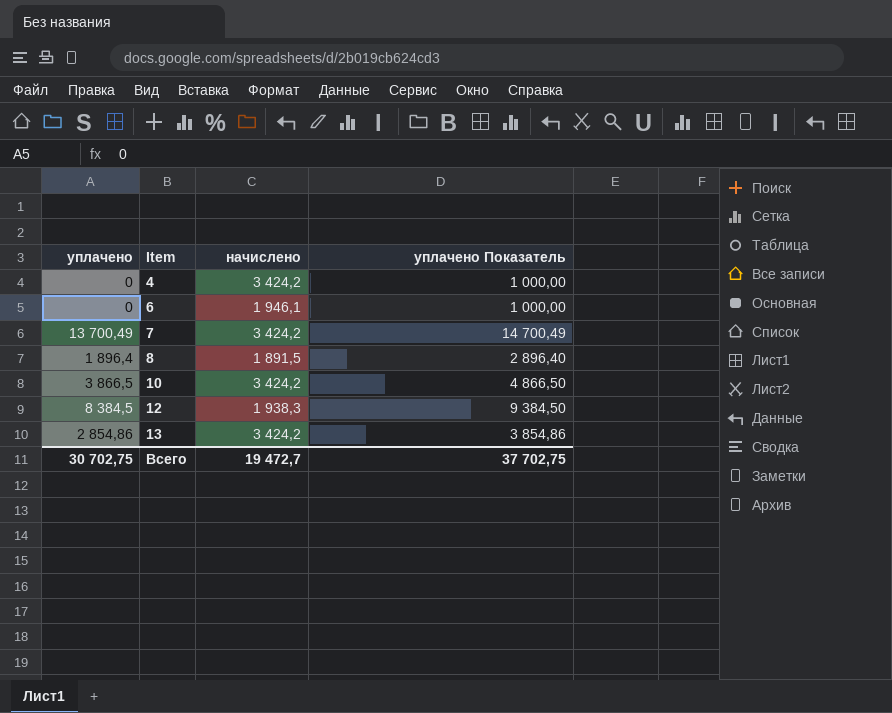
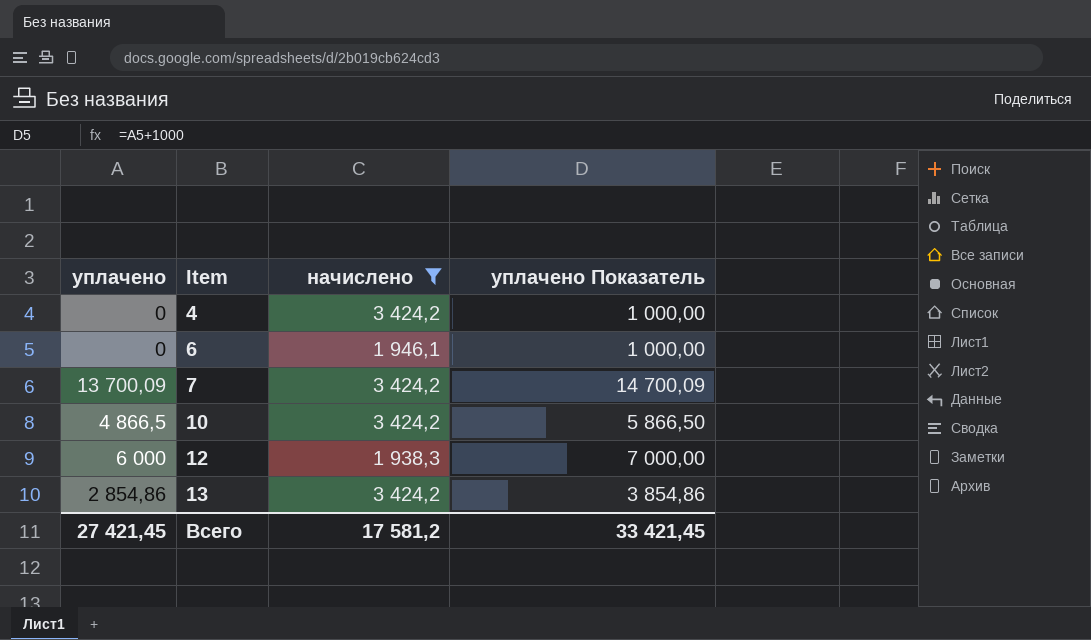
filter: none -> начислено != 1 891,5
7 | уплачено: 13 700,49 -> 13 700,09
7 | уплачено Показатель: 14 700,49 -> 14 700,09
10 | уплачено: 3 866,5 -> 4 866,5
10 | уплачено Показатель: 4 866,50 -> 5 866,50
12 | уплачено: 8 384,5 -> 6 000
12 | уплачено Показатель: 9 384,50 -> 7 000,00
Всего | уплачено: 30 702,75 -> 27 421,45
Всего | начислено: 19 472,7 -> 17 581,2
Всего | уплачено Показатель: 37 702,75 -> 33 421,45

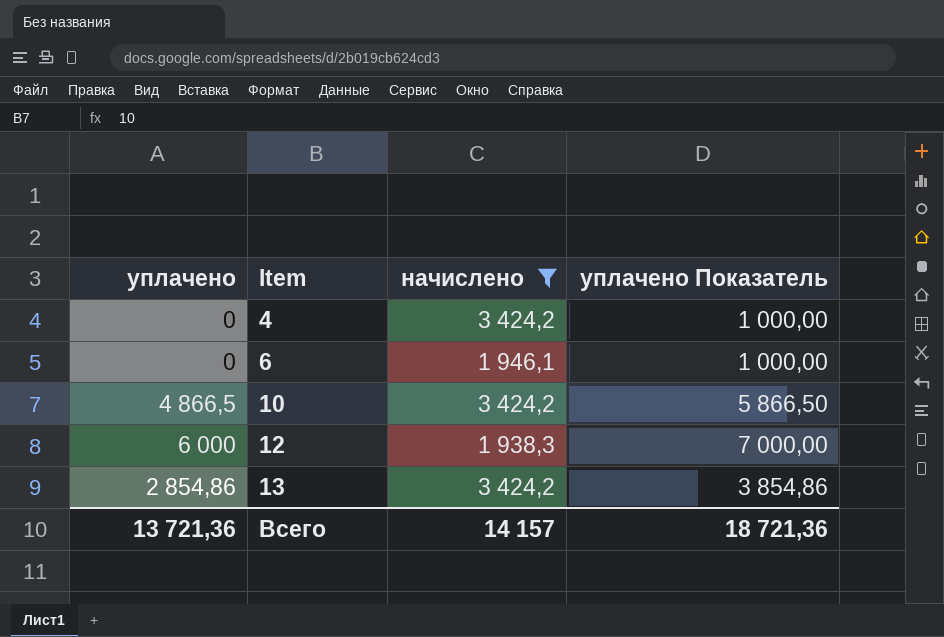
row 7: 13 700,09 | 3 424,2 | 14 700,09 -> none
Всего | уплачено: 27 421,45 -> 13 721,36
Всего | начислено: 17 581,2 -> 14 157
Всего | уплачено Показатель: 33 421,45 -> 18 721,36

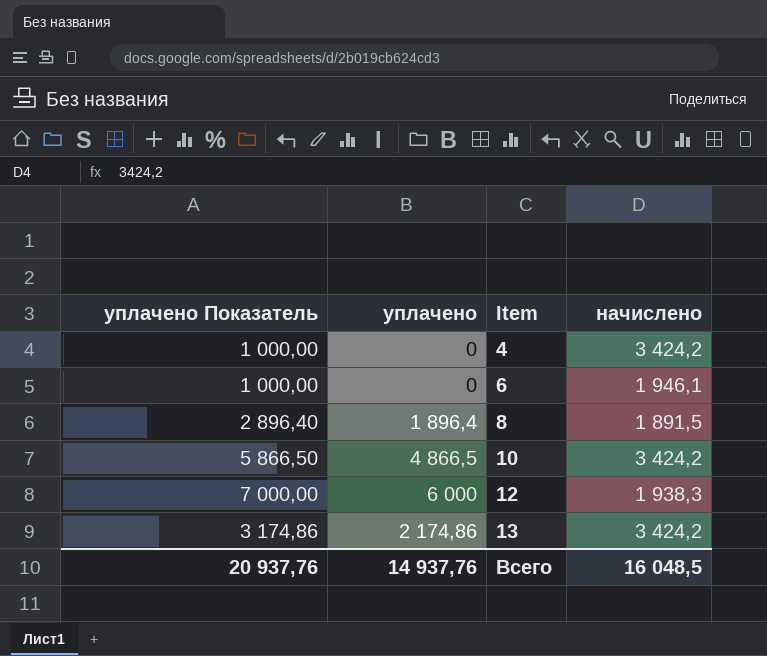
filter: начислено != 1 891,5 -> none
column уплачено Показатель | position: 4 -> 1
13 | уплачено Показатель: 3 854,86 -> 3 174,86
13 | уплачено: 2 854,86 -> 2 174,86
Всего | уплачено Показатель: 18 721,36 -> 20 937,76
Всего | уплачено: 13 721,36 -> 14 937,76
Всего | начислено: 14 157 -> 16 048,5

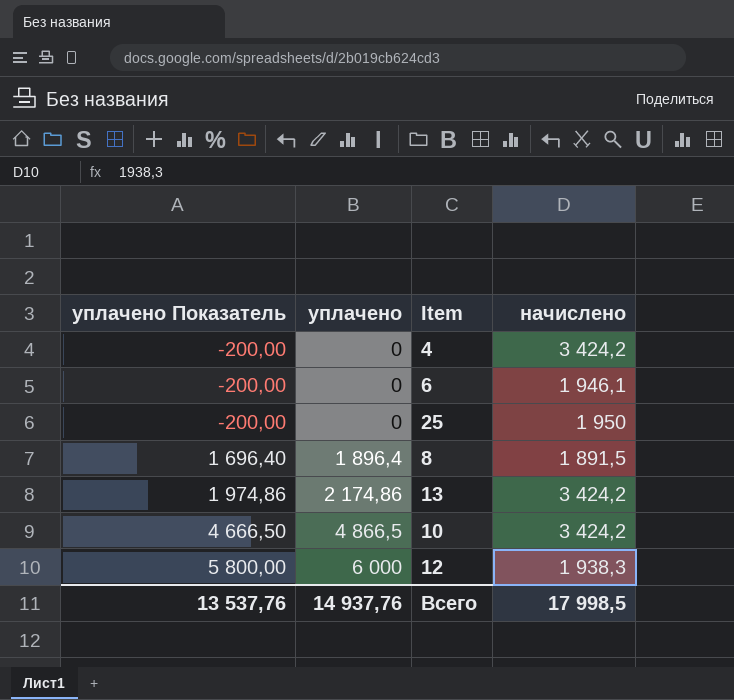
row order: Item ascending -> уплачено Показатель ascending
column уплачено Показатель | formula: [уплачено] + 1000 -> [уплачено] - 200
row 25: none -> -200,00 | 0 | 1 950
Всего | уплачено Показатель: 20 937,76 -> 13 537,76
Всего | начислено: 16 048,5 -> 17 998,5

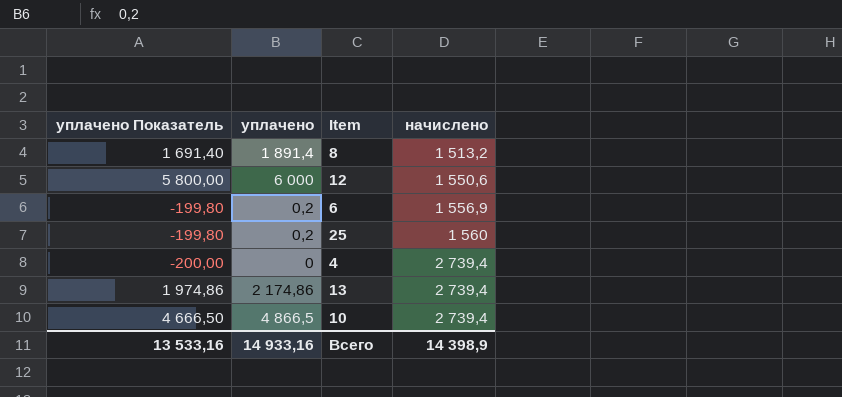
row order: уплачено Показатель ascending -> начислено ascending
8 | уплачено Показатель: 1 696,40 -> 1 691,40
8 | уплачено: 1 896,4 -> 1 891,4
8 | начислено: 1 891,5 -> 1 513,2
12 | начислено: 1 938,3 -> 1 550,6
6 | уплачено Показатель: -200,00 -> -199,80
6 | уплачено: 0 -> 0,2
6 | начислено: 1 946,1 -> 1 556,9
25 | уплачено Показатель: -200,00 -> -199,80
25 | уплачено: 0 -> 0,2
25 | начислено: 1 950 -> 1 560
4 | начислено: 3 424,2 -> 2 739,4
13 | начислено: 3 424,2 -> 2 739,4
10 | начислено: 3 424,2 -> 2 739,4
Всего | уплачено Показатель: 13 537,76 -> 13 533,16
Всего | уплачено: 14 937,76 -> 14 933,16
Всего | начислено: 17 998,5 -> 14 398,9

